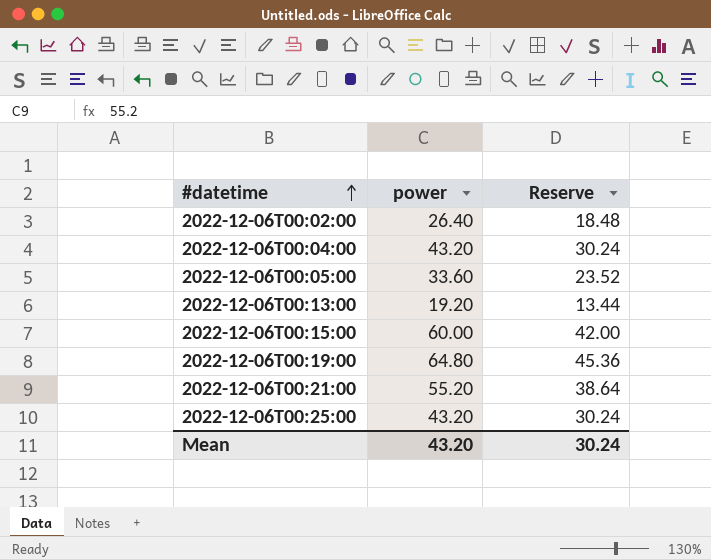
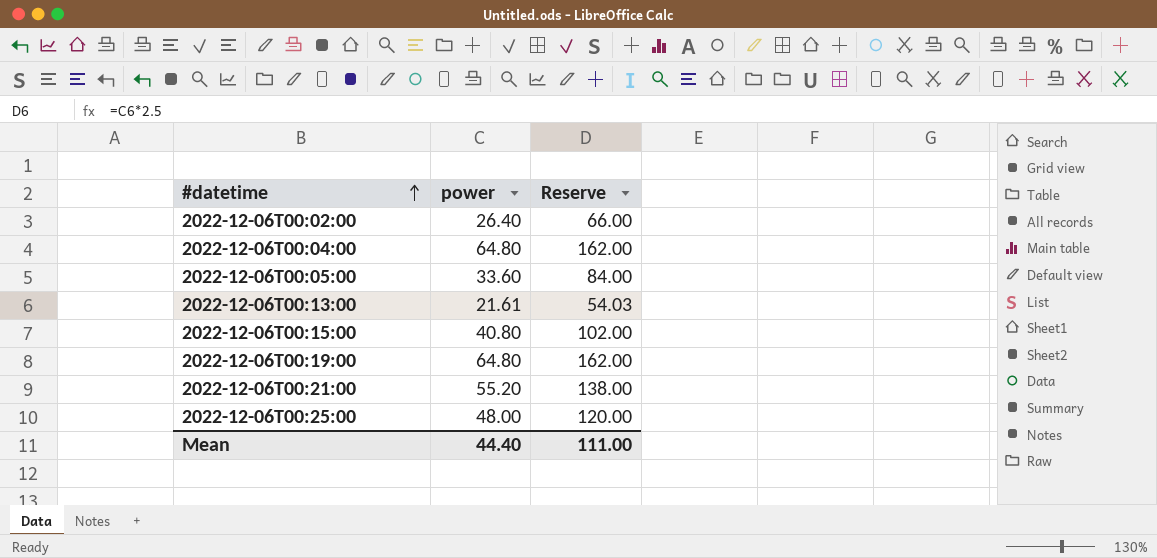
column Reserve | formula: [power] * 0.7 -> [power] * 2.5
2022-12-06T00:04:00 | power: 43.20 -> 64.80
2022-12-06T00:13:00 | power: 19.20 -> 21.61
2022-12-06T00:15:00 | power: 60.00 -> 40.80
2022-12-06T00:25:00 | power: 43.20 -> 48.00
Mean | power: 43.20 -> 44.40
Mean | Reserve: 30.24 -> 111.00

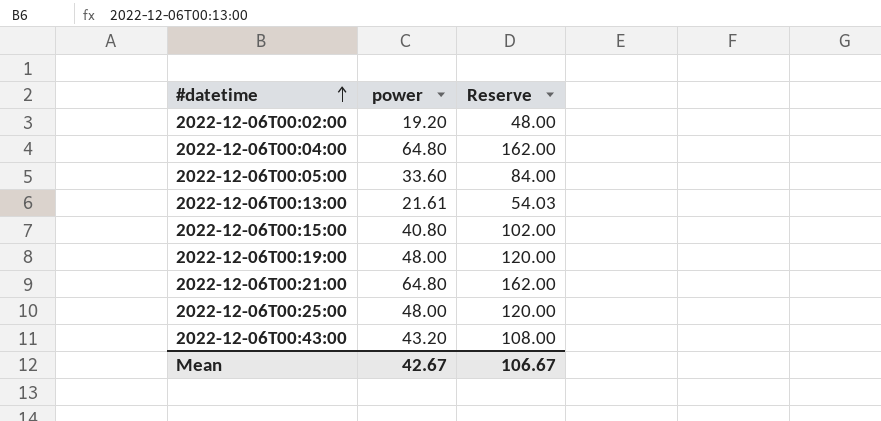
2022-12-06T00:02:00 | power: 26.40 -> 19.20
2022-12-06T00:02:00 | Reserve: 66.00 -> 48.00
2022-12-06T00:19:00 | power: 64.80 -> 48.00
2022-12-06T00:19:00 | Reserve: 162.00 -> 120.00
2022-12-06T00:21:00 | power: 55.20 -> 64.80
2022-12-06T00:21:00 | Reserve: 138.00 -> 162.00
row 2022-12-06T00:43:00: none -> 43.20 | 108.00
Mean | power: 44.40 -> 42.67
Mean | Reserve: 111.00 -> 106.67

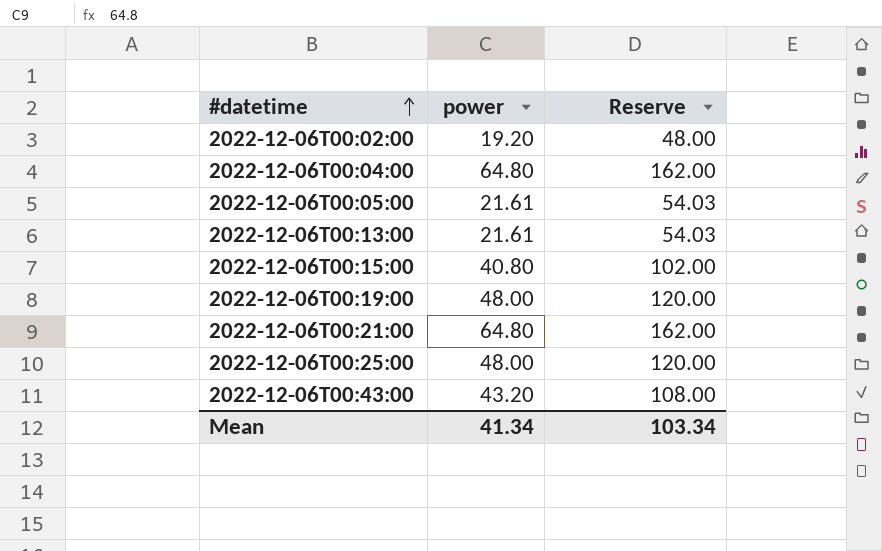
2022-12-06T00:05:00 | power: 33.60 -> 21.61
2022-12-06T00:05:00 | Reserve: 84.00 -> 54.03
Mean | power: 42.67 -> 41.34
Mean | Reserve: 106.67 -> 103.34

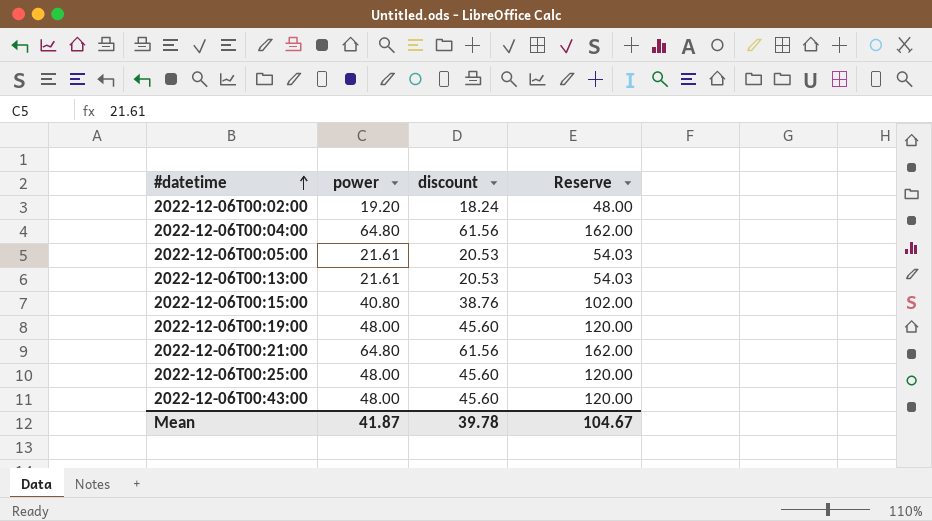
column discount | formula: none -> [power] * 0.95
2022-12-06T00:43:00 | power: 43.20 -> 48.00
2022-12-06T00:43:00 | Reserve: 108.00 -> 120.00
Mean | power: 41.34 -> 41.87
Mean | Reserve: 103.34 -> 104.67

